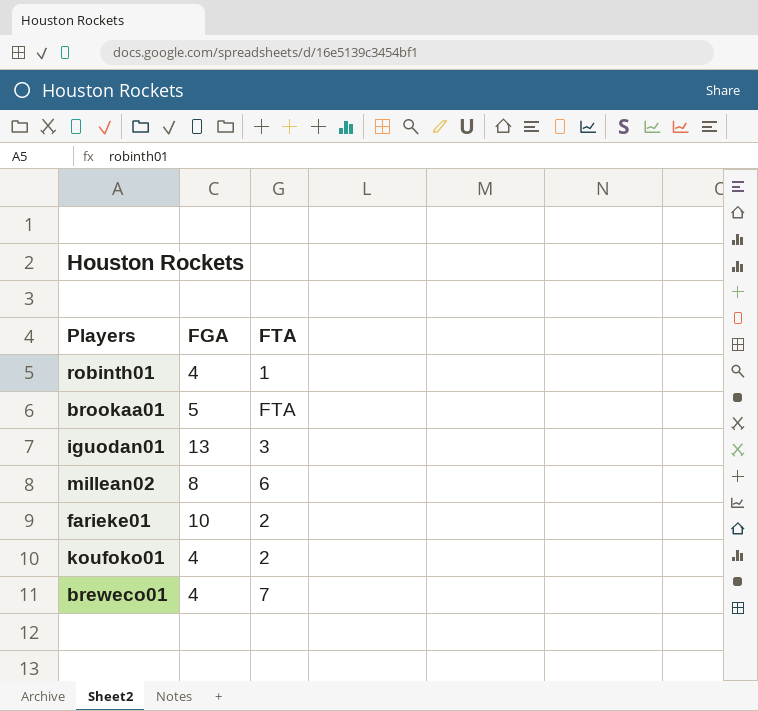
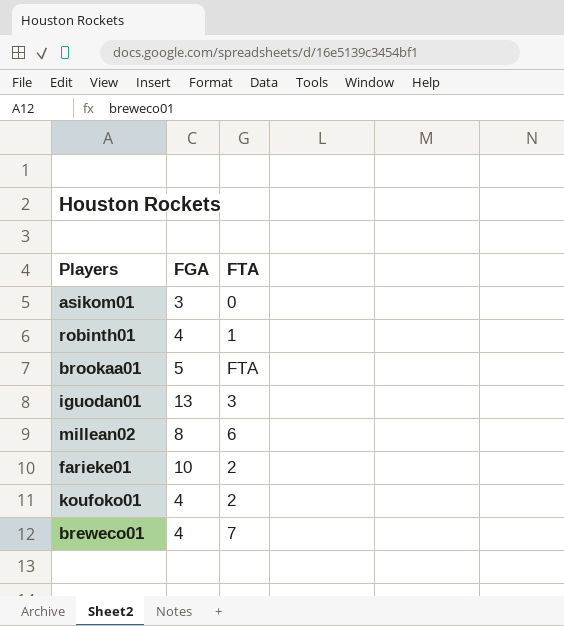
row asikom01: none -> 3 | 0

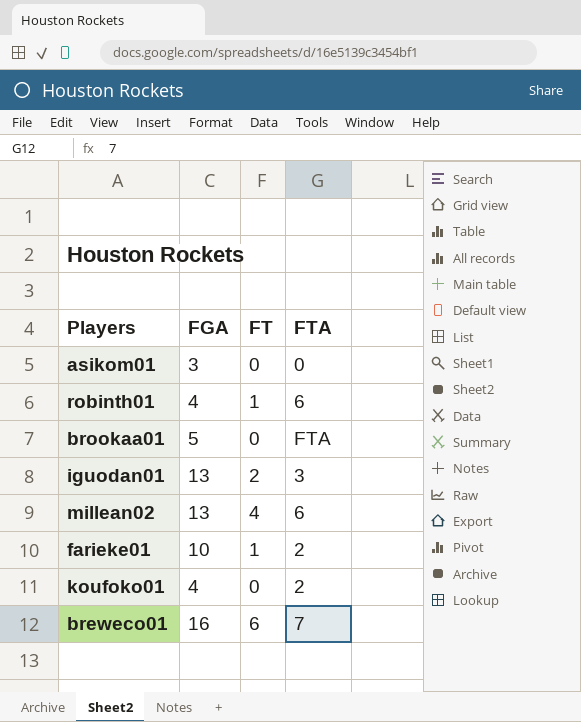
column FT | position: none -> 3
robinth01 | FTA: 1 -> 6
millean02 | FGA: 8 -> 13
breweco01 | FGA: 4 -> 16

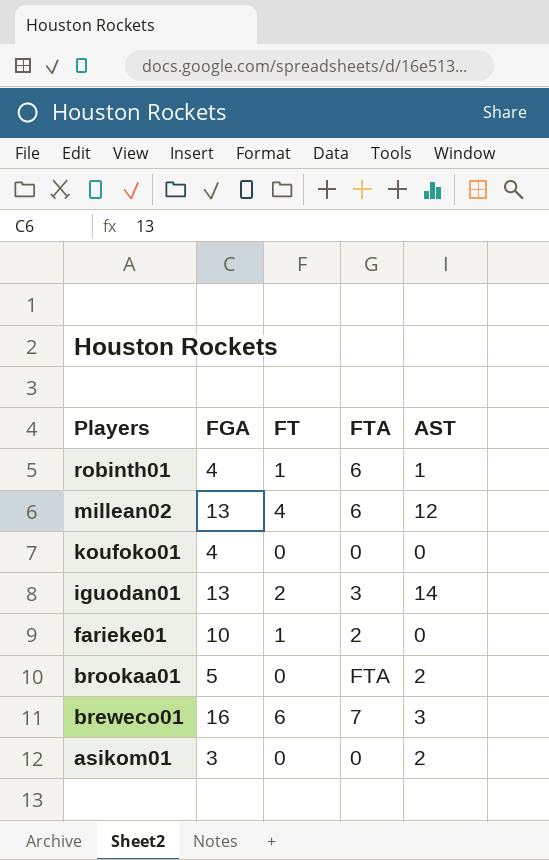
row order: none -> Players descending
column AST | position: none -> 5
koufoko01 | FTA: 2 -> 0

